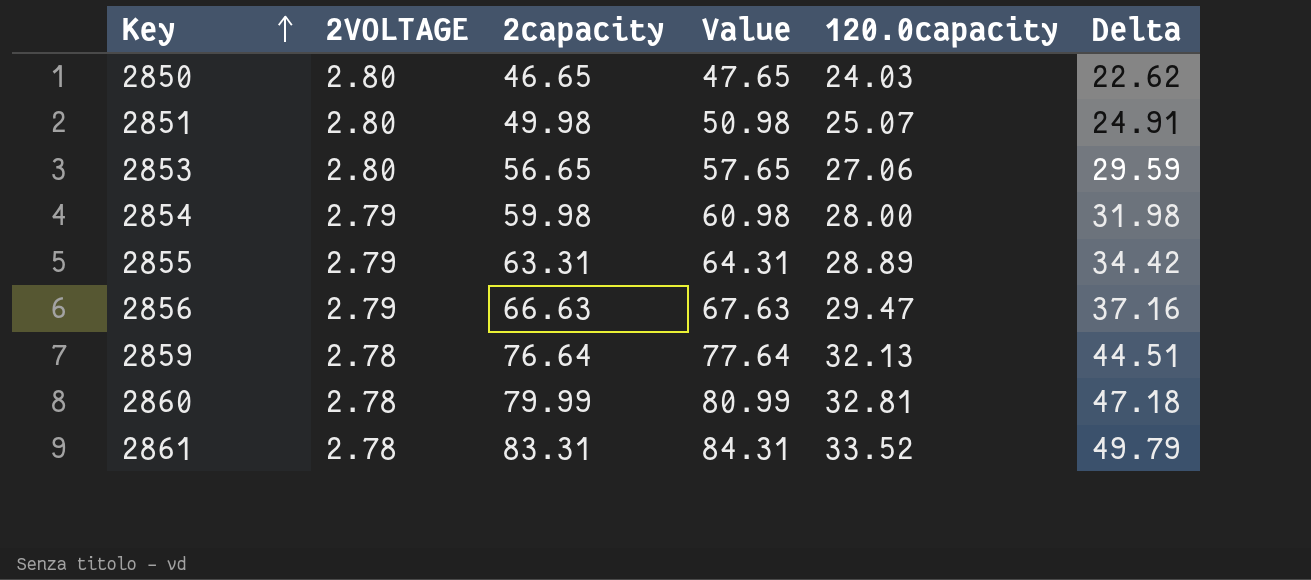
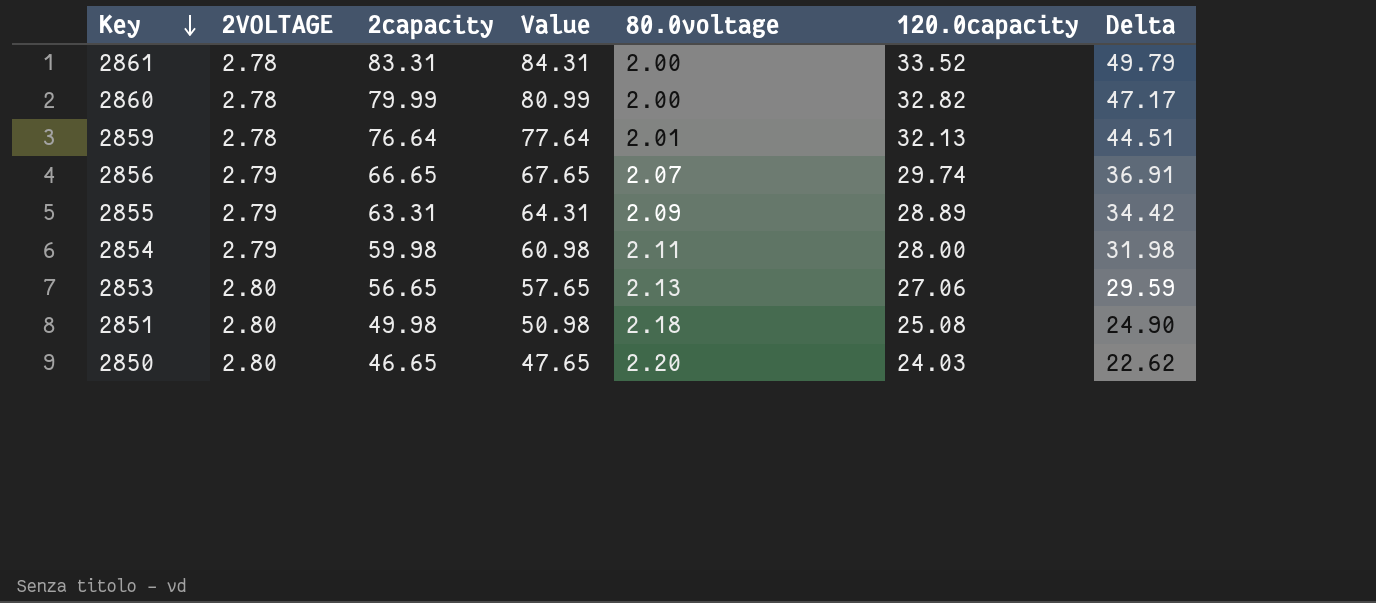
row order: Key ascending -> Key descending
column 80.0voltage | position: none -> 5
2860 | 120.0capacity: 32.81 -> 32.82
2860 | Delta: 47.18 -> 47.17
2856 | 2capacity: 66.63 -> 66.65
2856 | Value: 67.63 -> 67.65
2856 | 120.0capacity: 29.47 -> 29.74
2856 | Delta: 37.16 -> 36.91
2851 | 120.0capacity: 25.07 -> 25.08
2851 | Delta: 24.91 -> 24.90

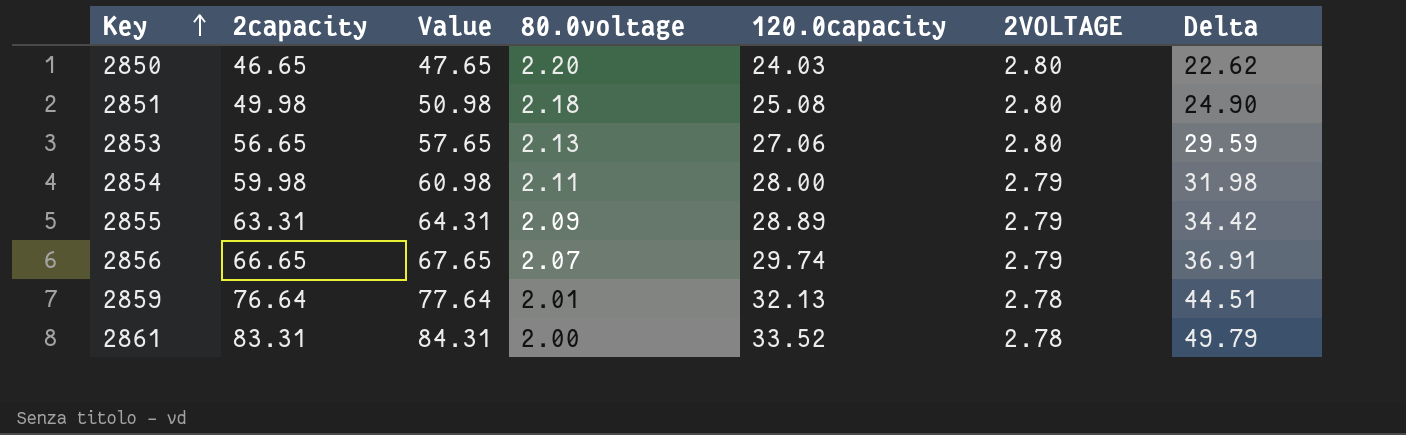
row order: Key descending -> Key ascending
column 2VOLTAGE | position: 2 -> 6
row 2860: 2.78 | 79.99 | 80.99 | 2.00 | 32.82 | 47.17 -> none

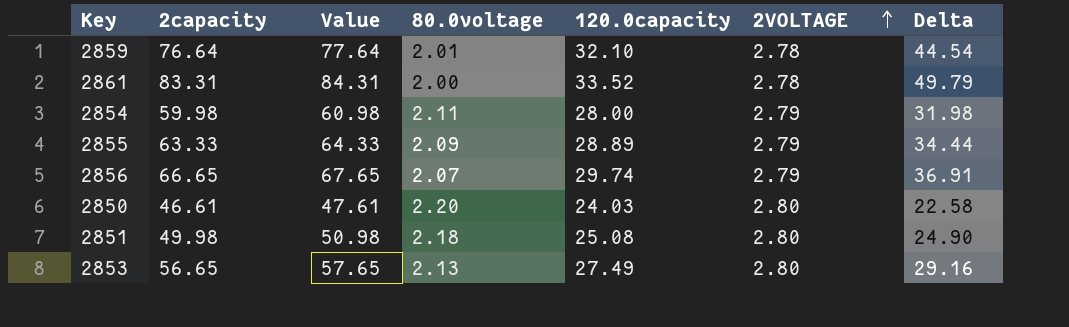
row order: Key ascending -> 2VOLTAGE ascending
2859 | 120.0capacity: 32.13 -> 32.10
2859 | Delta: 44.51 -> 44.54
2855 | 2capacity: 63.31 -> 63.33
2855 | Value: 64.31 -> 64.33
2855 | Delta: 34.42 -> 34.44
2850 | 2capacity: 46.65 -> 46.61
2850 | Value: 47.65 -> 47.61
2850 | Delta: 22.62 -> 22.58
2853 | 120.0capacity: 27.06 -> 27.49
2853 | Delta: 29.59 -> 29.16

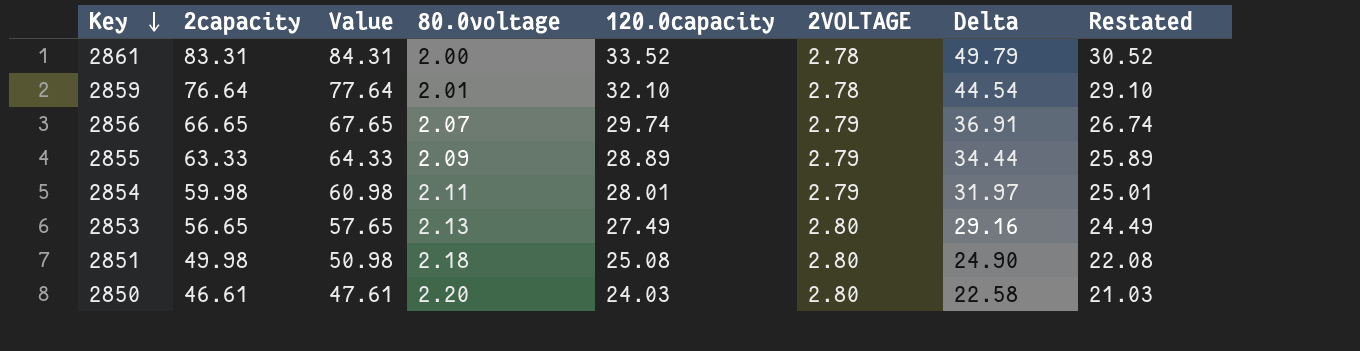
row order: 2VOLTAGE ascending -> Key descending
column Restated | formula: none -> [120.0capacity] - 3
2854 | 120.0capacity: 28.00 -> 28.01
2854 | Delta: 31.98 -> 31.97

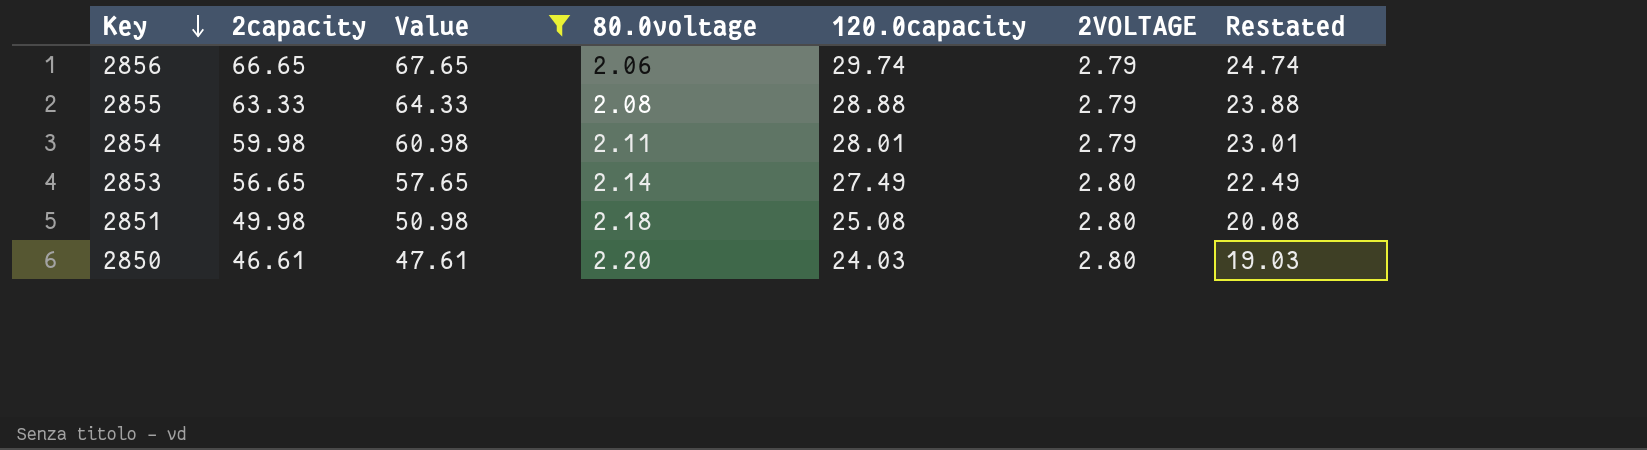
filter: none -> Value <= 67.65
column Delta | formula: [2capacity] - [120.0capacity] -> none
column Restated | formula: [120.0capacity] - 3 -> [120.0capacity] - 5
2856 | 80.0voltage: 2.07 -> 2.06
2855 | 80.0voltage: 2.09 -> 2.08
2855 | 120.0capacity: 28.89 -> 28.88
2853 | 80.0voltage: 2.13 -> 2.14

